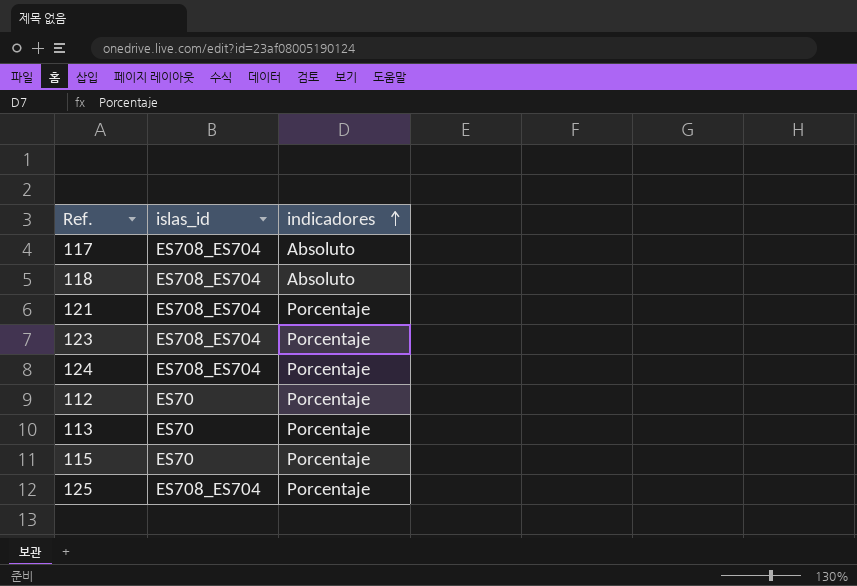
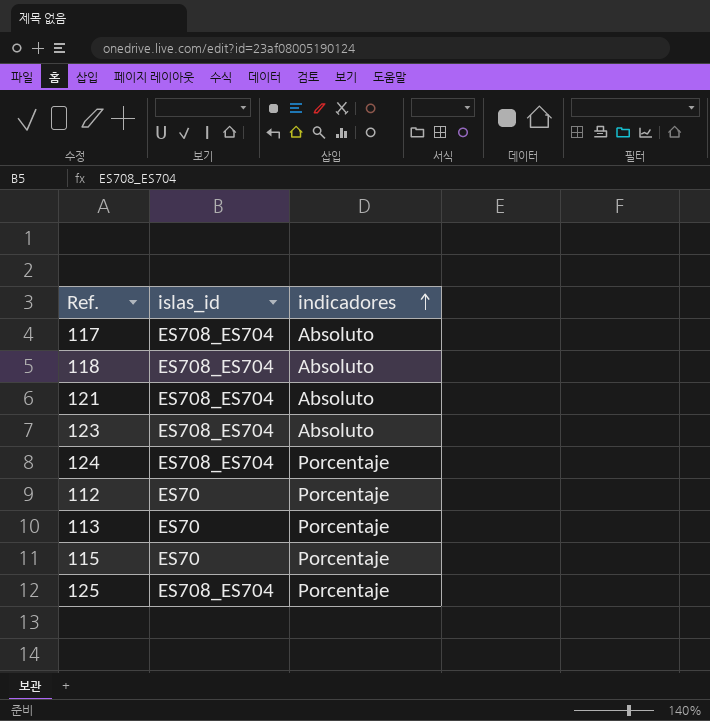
121 | indicadores: Porcentaje -> Absoluto
123 | indicadores: Porcentaje -> Absoluto

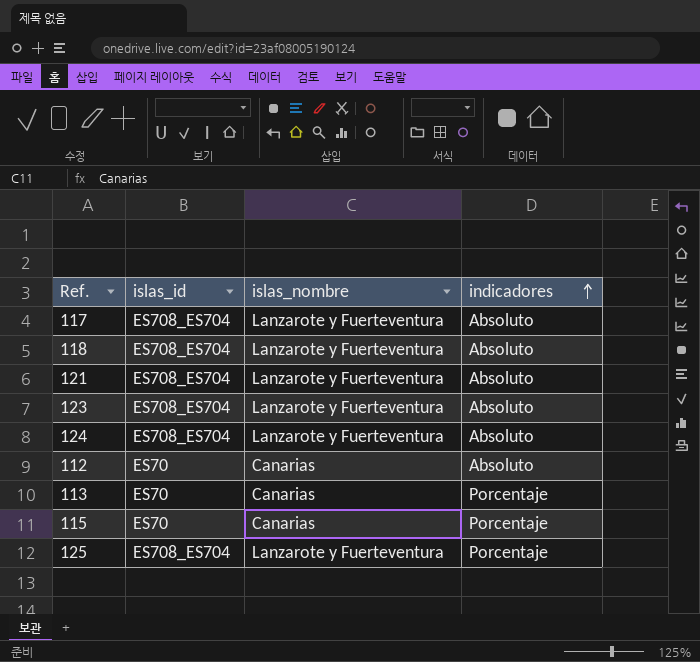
column islas_nombre | position: none -> 3
124 | indicadores: Porcentaje -> Absoluto
112 | indicadores: Porcentaje -> Absoluto

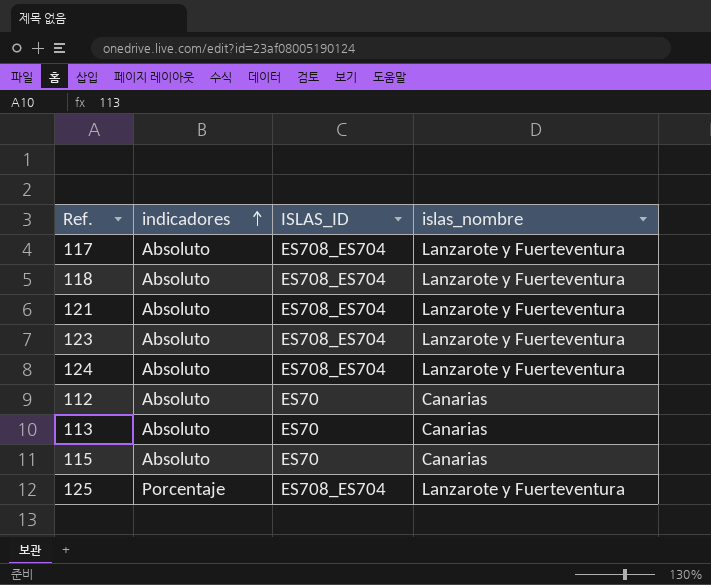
column indicadores | position: 4 -> 2
column name: islas_id -> ISLAS_ID
113 | indicadores: Porcentaje -> Absoluto
115 | indicadores: Porcentaje -> Absoluto

